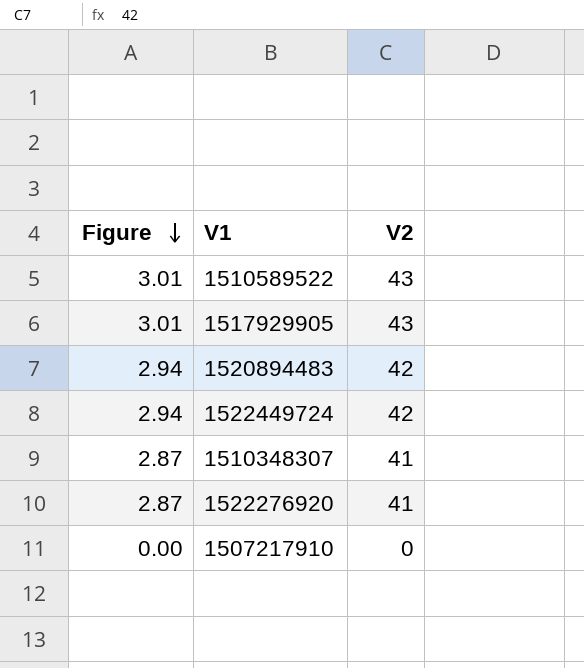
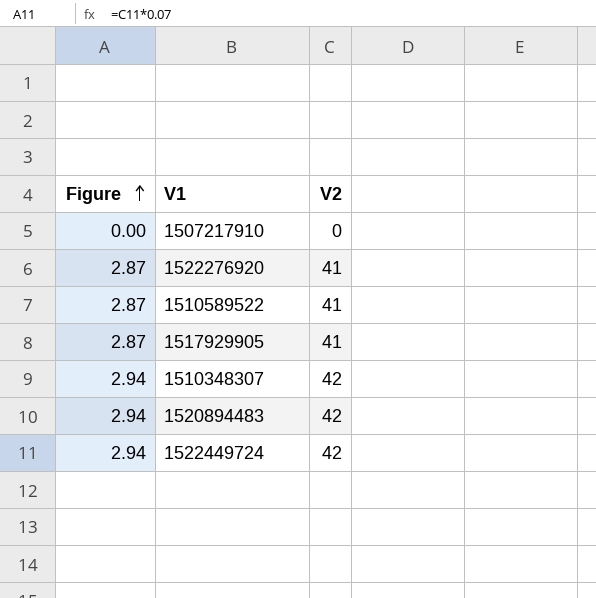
row order: Figure descending -> Figure ascending
1510589522 | Figure: 3.01 -> 2.87
1510589522 | V2: 43 -> 41
1517929905 | Figure: 3.01 -> 2.87
1517929905 | V2: 43 -> 41
1510348307 | Figure: 2.87 -> 2.94
1510348307 | V2: 41 -> 42

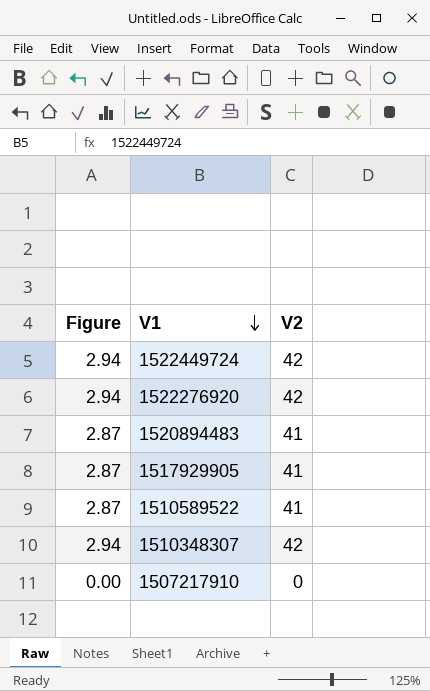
row order: Figure ascending -> V1 descending
1522276920 | Figure: 2.87 -> 2.94
1522276920 | V2: 41 -> 42
1520894483 | Figure: 2.94 -> 2.87
1520894483 | V2: 42 -> 41

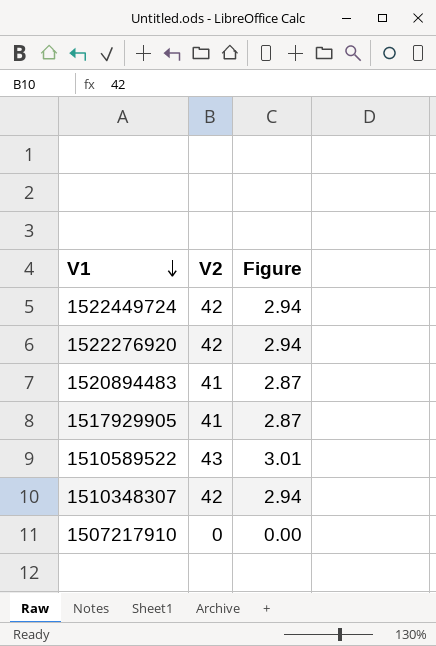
column Figure | position: 1 -> 3
1510589522 | V2: 41 -> 43
1510589522 | Figure: 2.87 -> 3.01

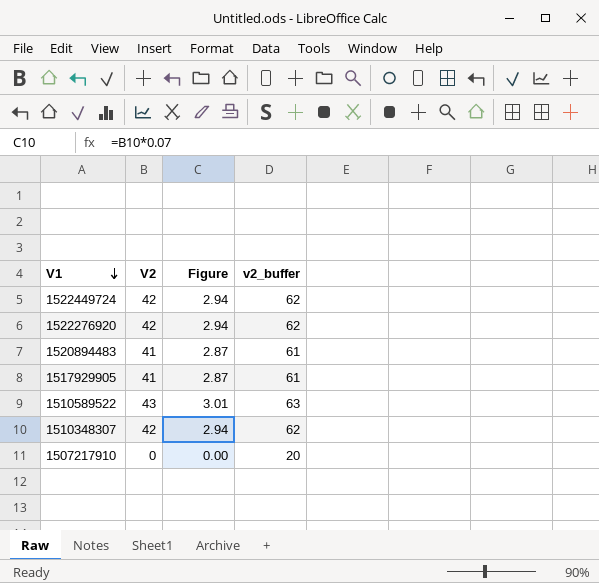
column v2_buffer | formula: none -> [V2] + 20

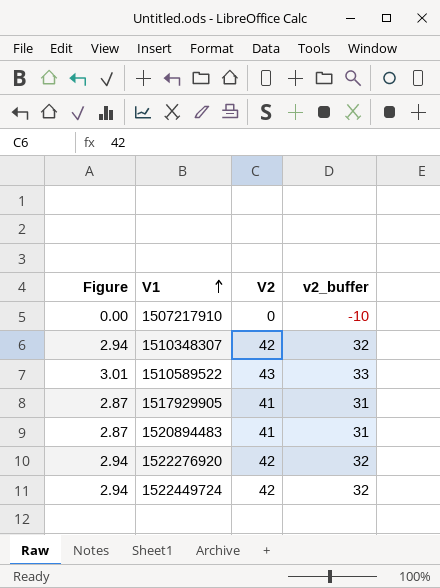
row order: V1 descending -> V1 ascending
column Figure | position: 3 -> 1
column v2_buffer | formula: [V2] + 20 -> [V2] - 10

